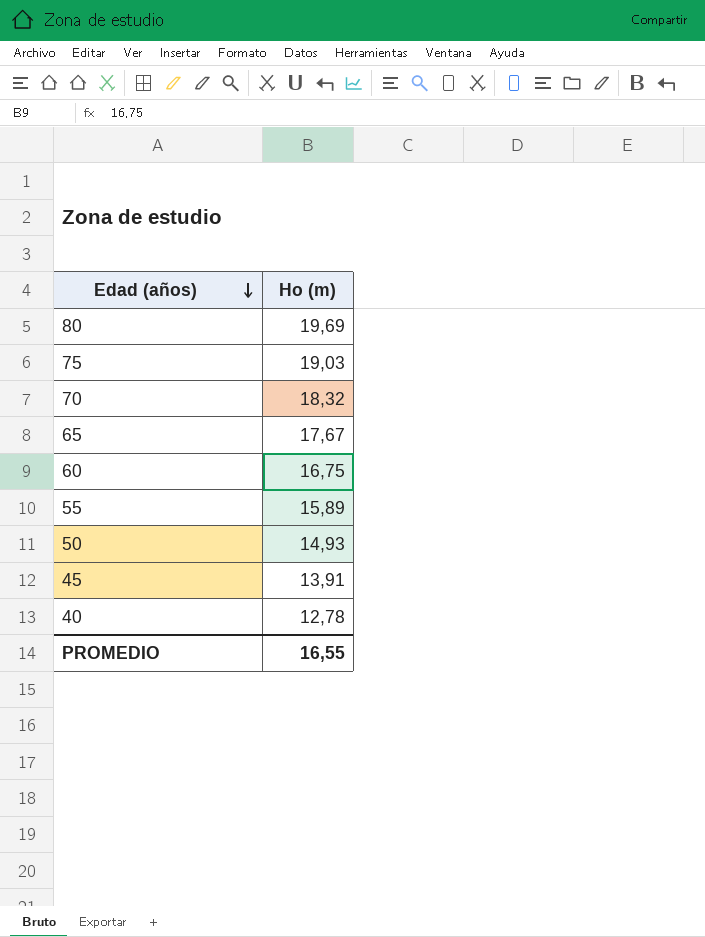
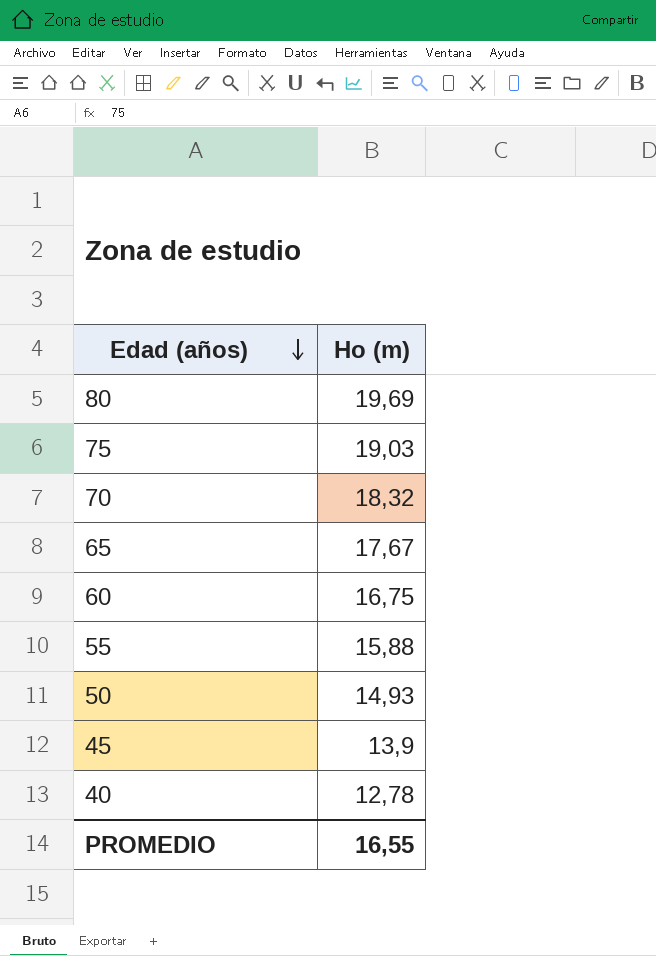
55 | Ho (m): 15,89 -> 15,88
45 | Ho (m): 13,91 -> 13,9

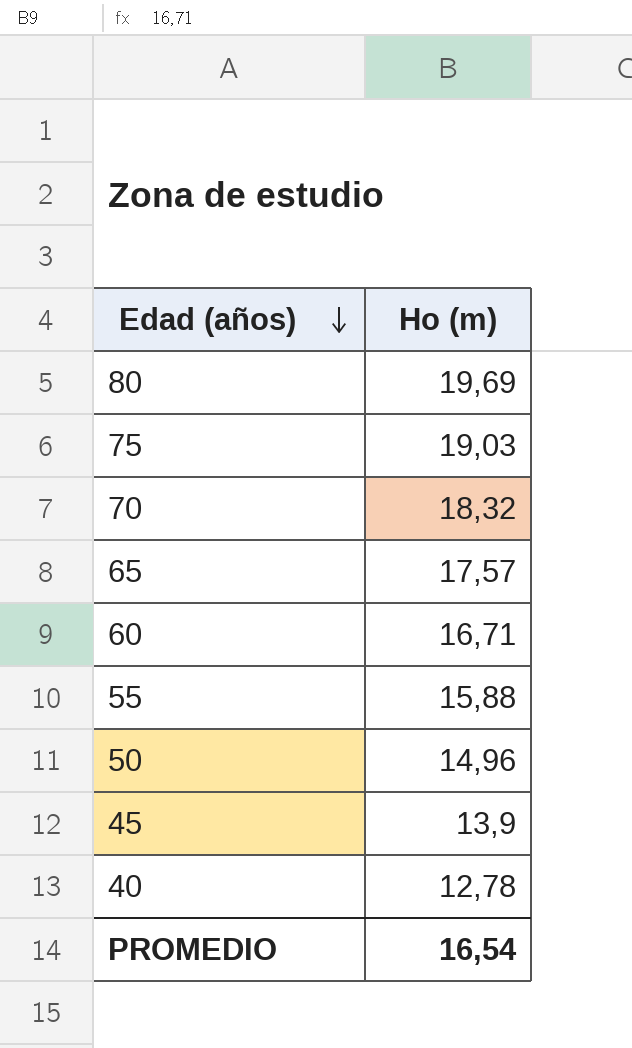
65 | Ho (m): 17,67 -> 17,57
60 | Ho (m): 16,75 -> 16,71
50 | Ho (m): 14,93 -> 14,96
PROMEDIO | Ho (m): 16,55 -> 16,54

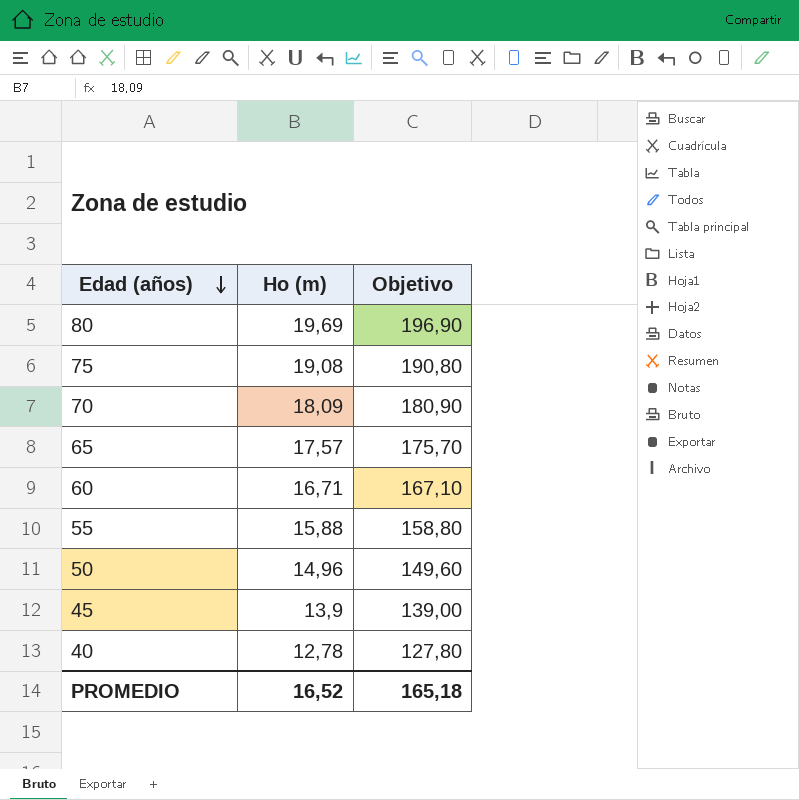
column Objetivo | formula: none -> [Ho (m)] * 10
75 | Ho (m): 19,03 -> 19,08
70 | Ho (m): 18,32 -> 18,09
PROMEDIO | Ho (m): 16,54 -> 16,52

